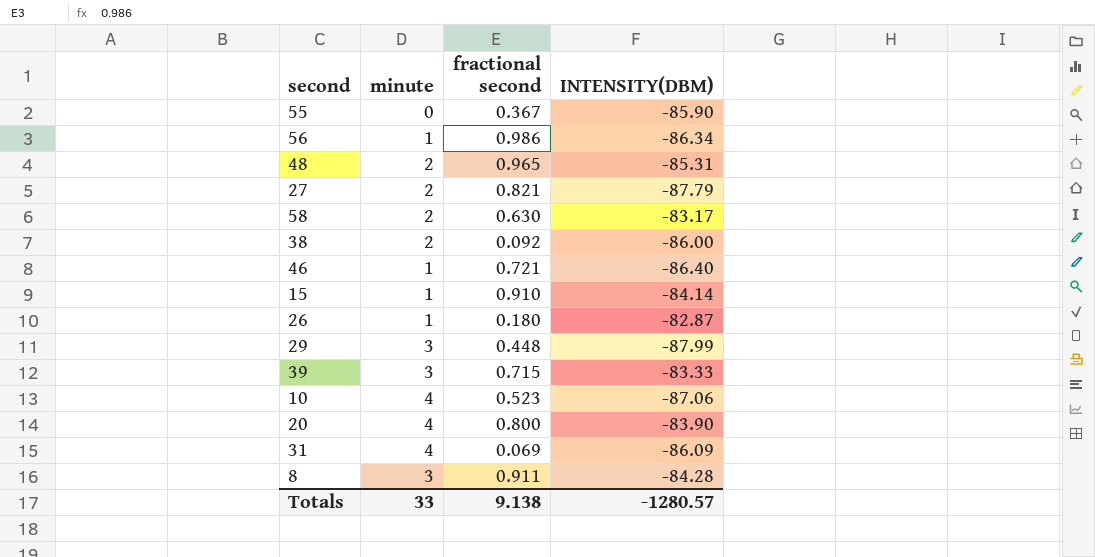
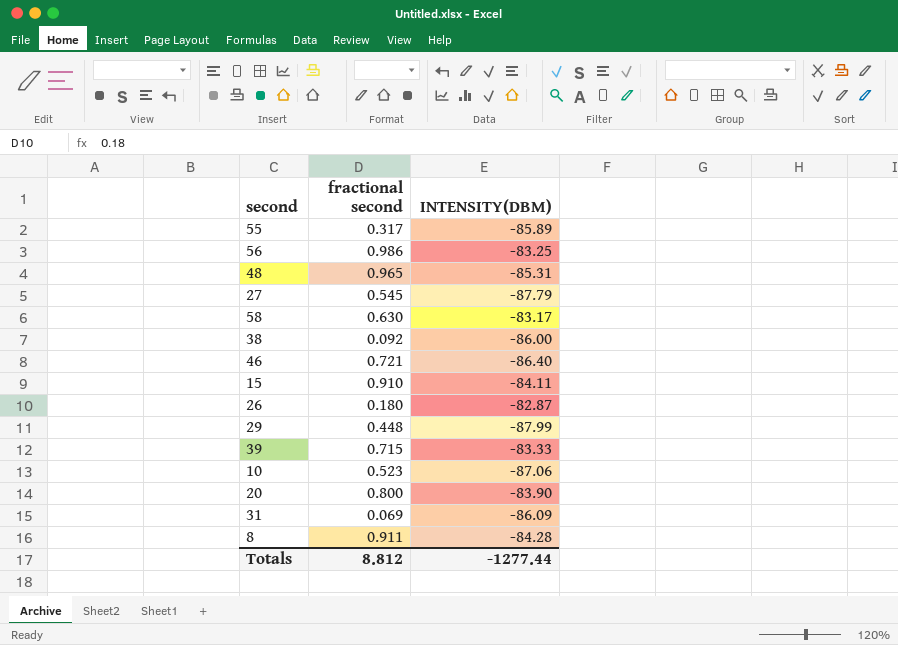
column minute | position: 2 -> none
55 | fractional second: 0.367 -> 0.317
55 | INTENSITY(DBM): -85.90 -> -85.89
56 | INTENSITY(DBM): -86.34 -> -83.25
27 | fractional second: 0.821 -> 0.545
15 | INTENSITY(DBM): -84.14 -> -84.11
Totals | fractional second: 9.138 -> 8.812
Totals | INTENSITY(DBM): -1280.57 -> -1277.44

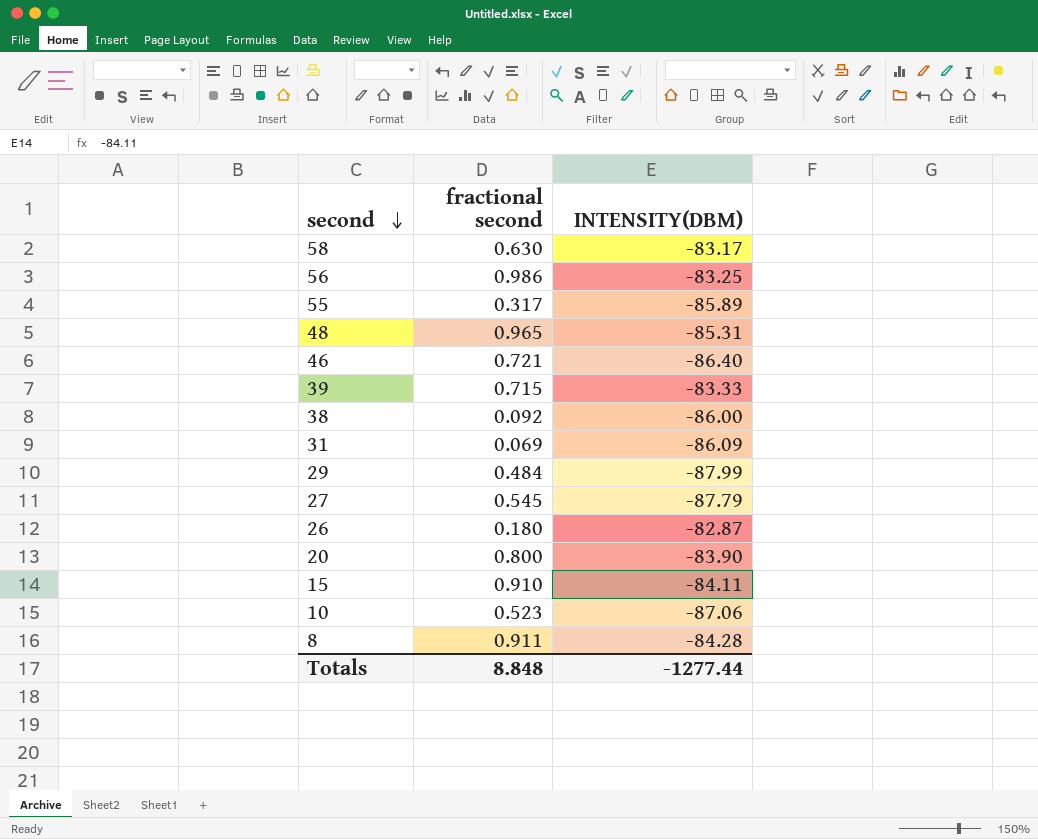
row order: none -> second descending
29 | fractional second: 0.448 -> 0.484
Totals | fractional second: 8.812 -> 8.848

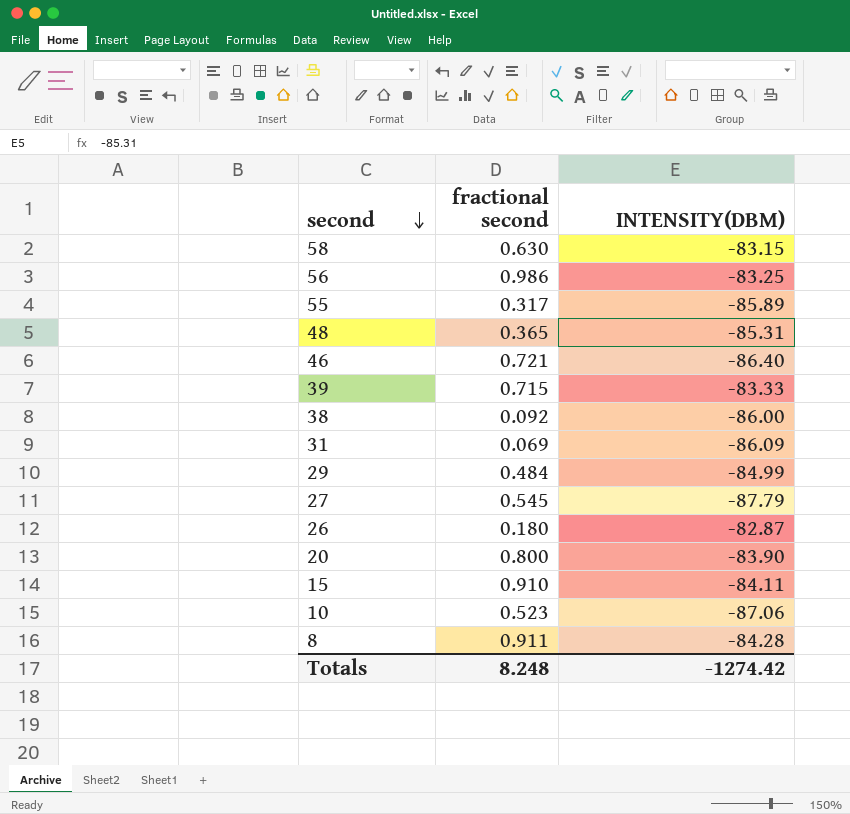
58 | INTENSITY(DBM): -83.17 -> -83.15
48 | fractional second: 0.965 -> 0.365
29 | INTENSITY(DBM): -87.99 -> -84.99
Totals | fractional second: 8.848 -> 8.248
Totals | INTENSITY(DBM): -1277.44 -> -1274.42

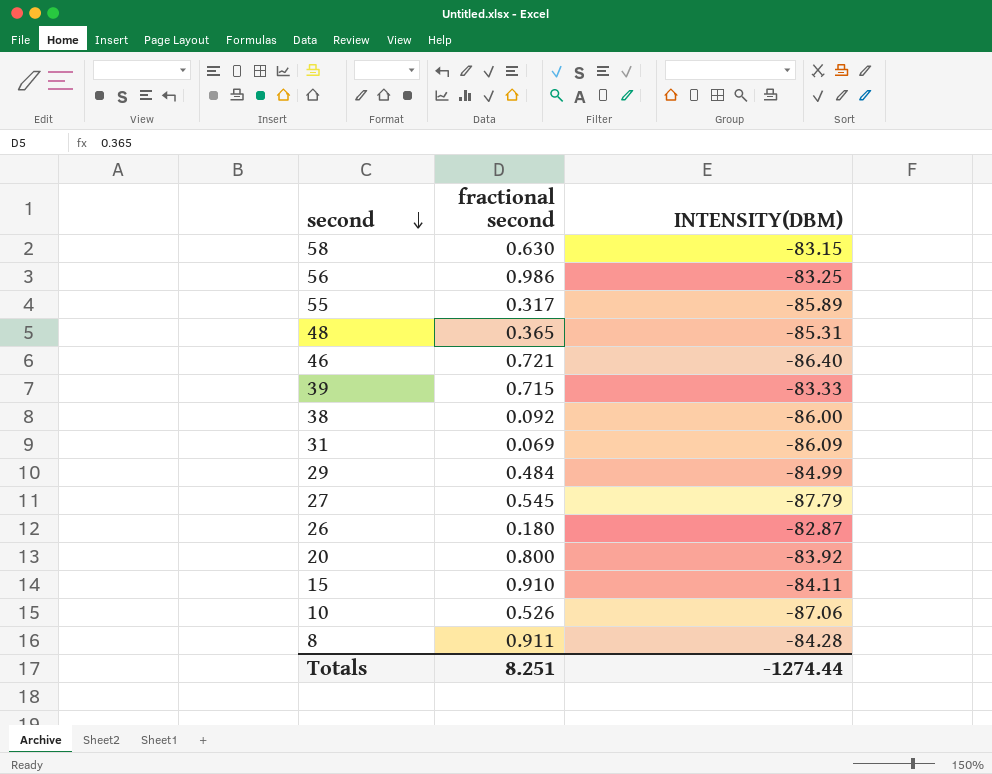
20 | INTENSITY(DBM): -83.90 -> -83.92
10 | fractional second: 0.523 -> 0.526
Totals | fractional second: 8.248 -> 8.251
Totals | INTENSITY(DBM): -1274.42 -> -1274.44

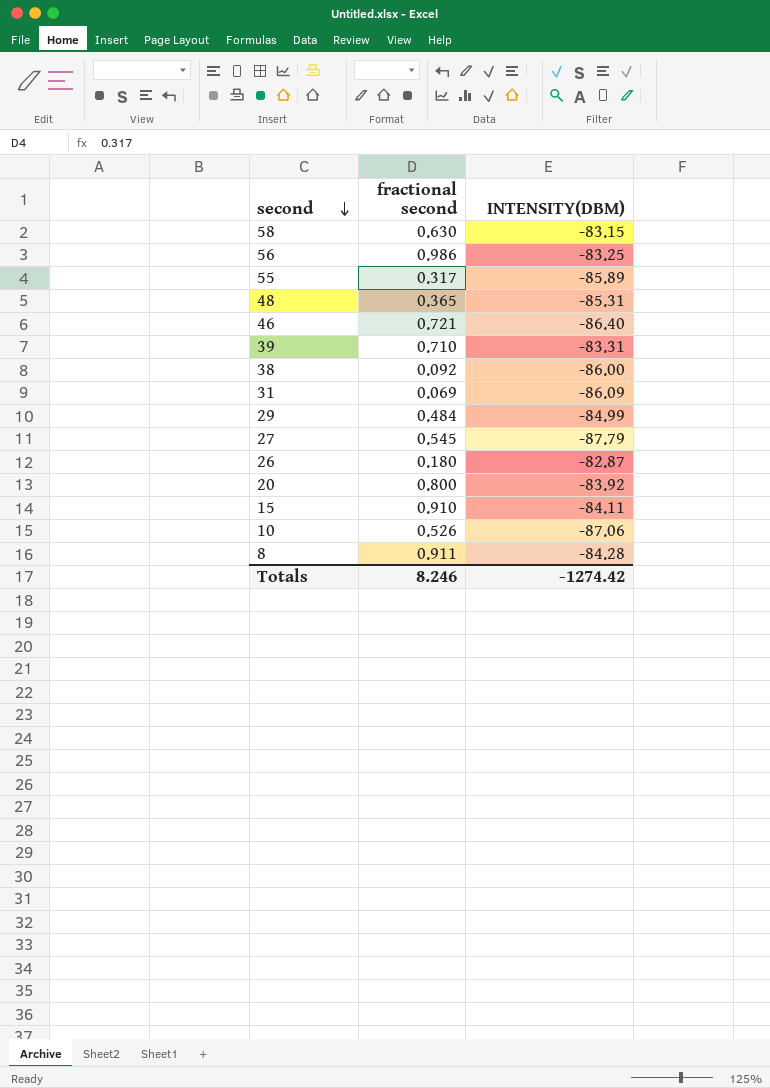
39 | fractional second: 0.715 -> 0.710
39 | INTENSITY(DBM): -83.33 -> -83.31
Totals | fractional second: 8.251 -> 8.246
Totals | INTENSITY(DBM): -1274.44 -> -1274.42

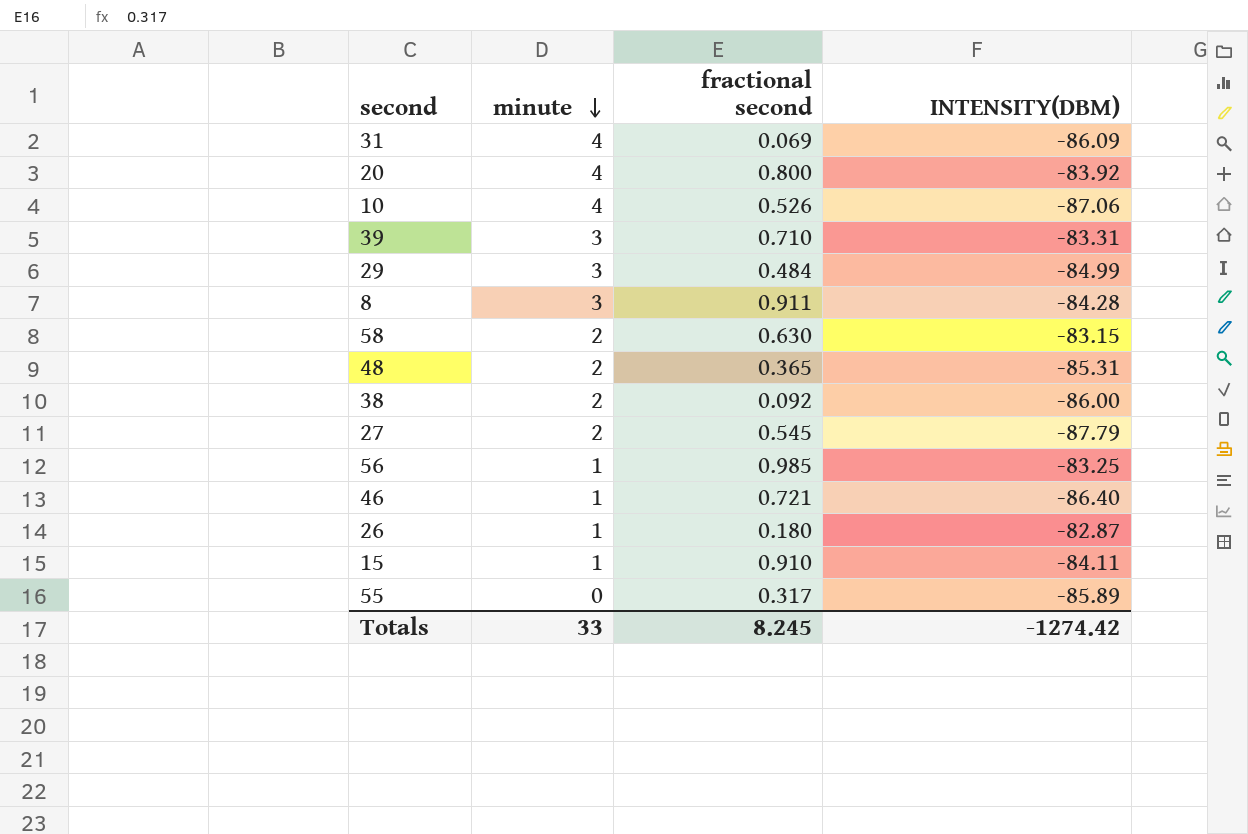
row order: second descending -> minute descending
column minute | position: none -> 2
56 | fractional second: 0.986 -> 0.985
Totals | fractional second: 8.246 -> 8.245

